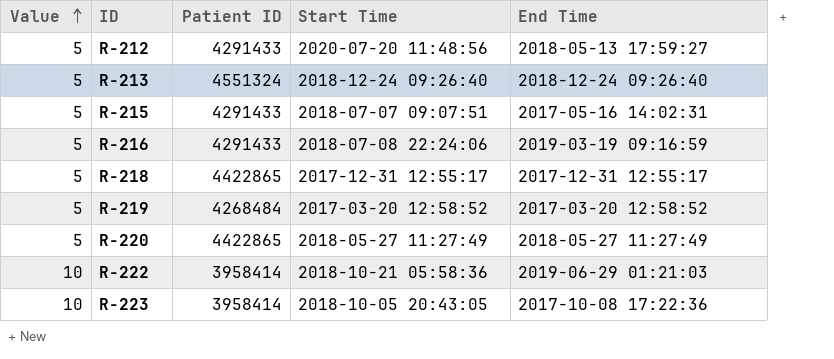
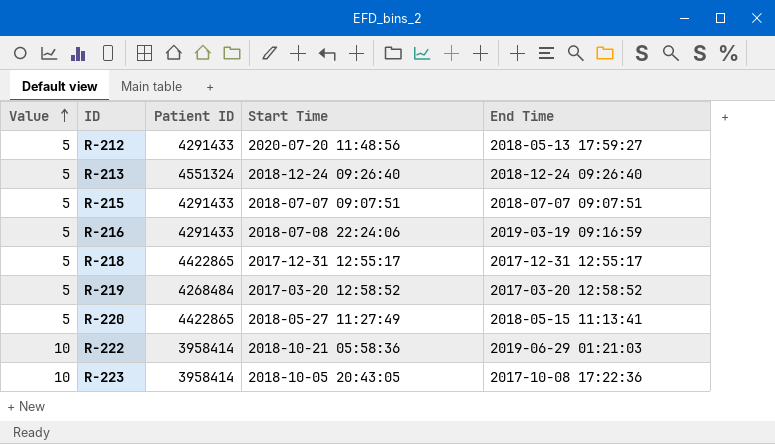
R-215 | End Time: 2017-05-16 14:02:31 -> 2018-07-07 09:07:51
R-220 | End Time: 2018-05-27 11:27:49 -> 2018-05-15 11:13:41

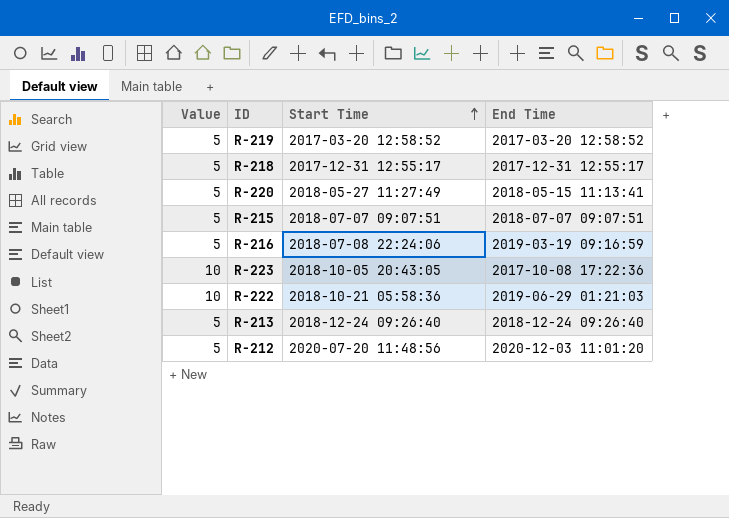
row order: Value ascending -> Start Time ascending
column Patient ID | position: 3 -> none
R-212 | End Time: 2018-05-13 17:59:27 -> 2020-12-03 11:01:20

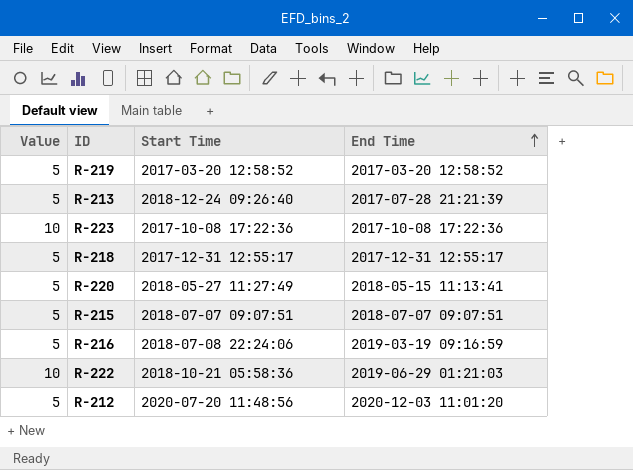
row order: Start Time ascending -> End Time ascending
R-213 | End Time: 2018-12-24 09:26:40 -> 2017-07-28 21:21:39
R-223 | Start Time: 2018-10-05 20:43:05 -> 2017-10-08 17:22:36

